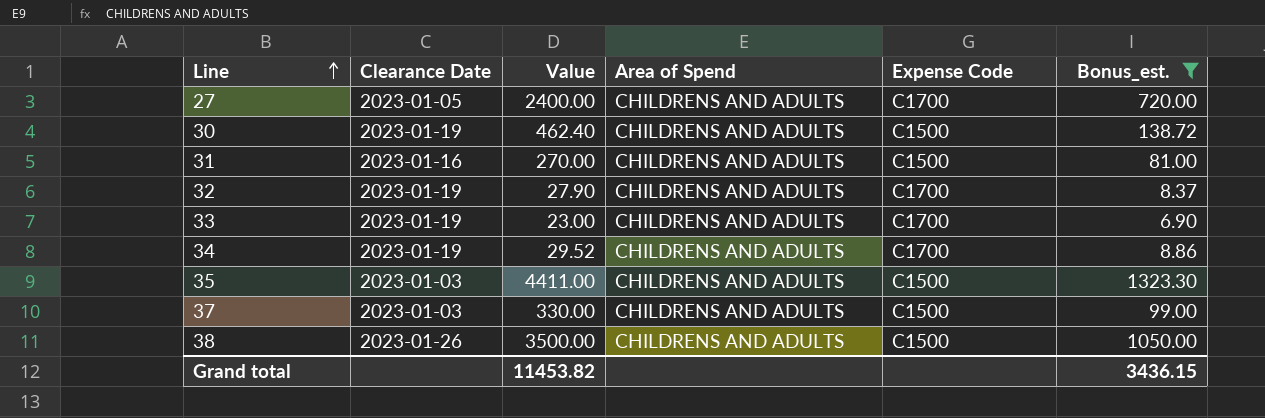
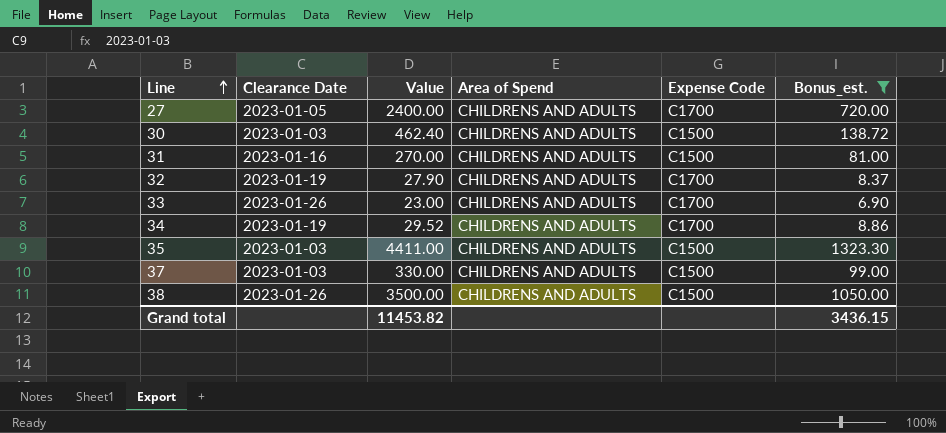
30 | Clearance Date: 2023-01-19 -> 2023-01-03
33 | Clearance Date: 2023-01-19 -> 2023-01-26

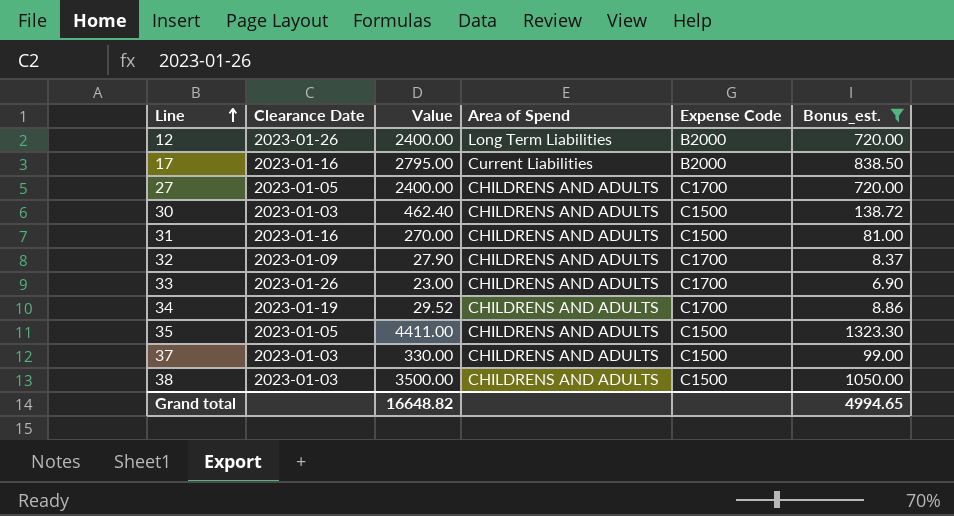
row 12: none -> 2023-01-26 | 2400.00 | Long Term Liabilities | B2000 | 720.00
row 17: none -> 2023-01-16 | 2795.00 | Current Liabilities | B2000 | 838.50
32 | Clearance Date: 2023-01-19 -> 2023-01-09
35 | Clearance Date: 2023-01-03 -> 2023-01-05
38 | Clearance Date: 2023-01-26 -> 2023-01-03
Grand total | Value: 11453.82 -> 16648.82
Grand total | Bonus_est.: 3436.15 -> 4994.65

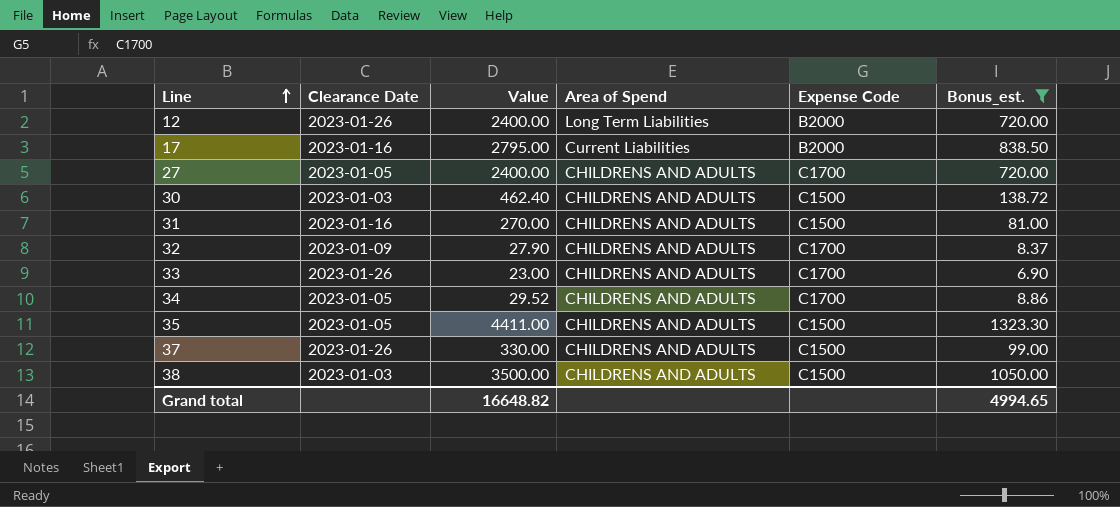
34 | Clearance Date: 2023-01-19 -> 2023-01-05
37 | Clearance Date: 2023-01-03 -> 2023-01-26

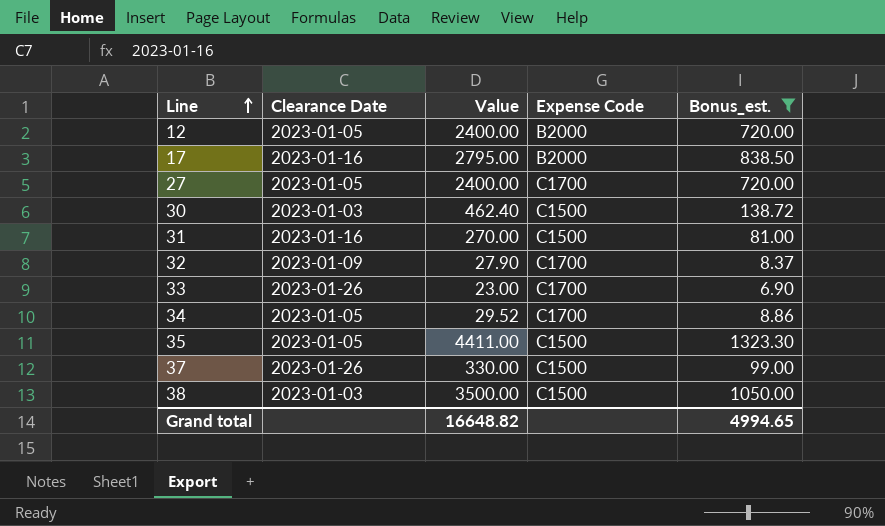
column Area of Spend | position: 4 -> none
12 | Clearance Date: 2023-01-26 -> 2023-01-05

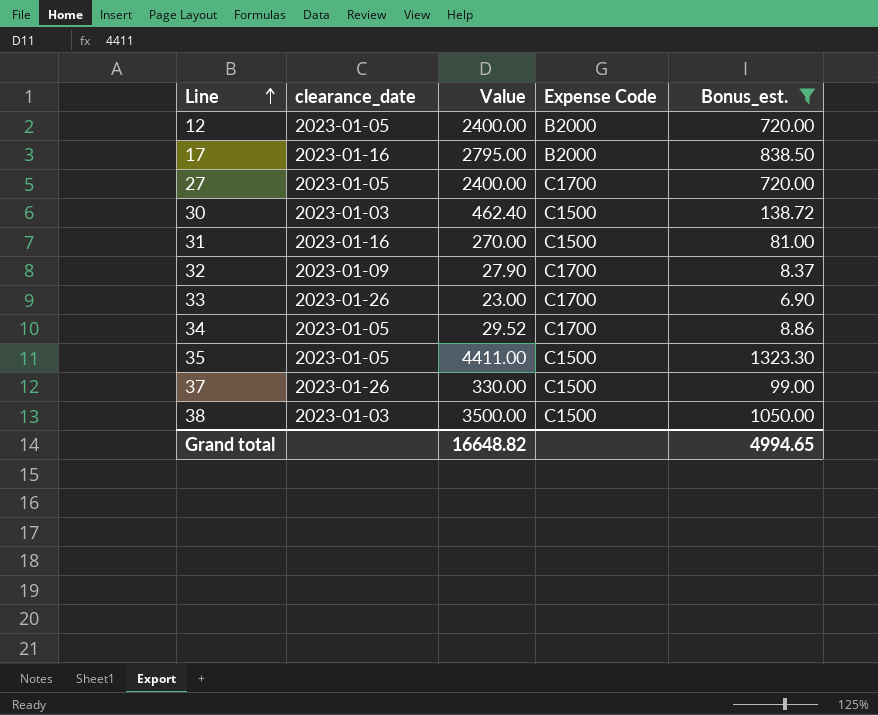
column name: Clearance Date -> clearance_date

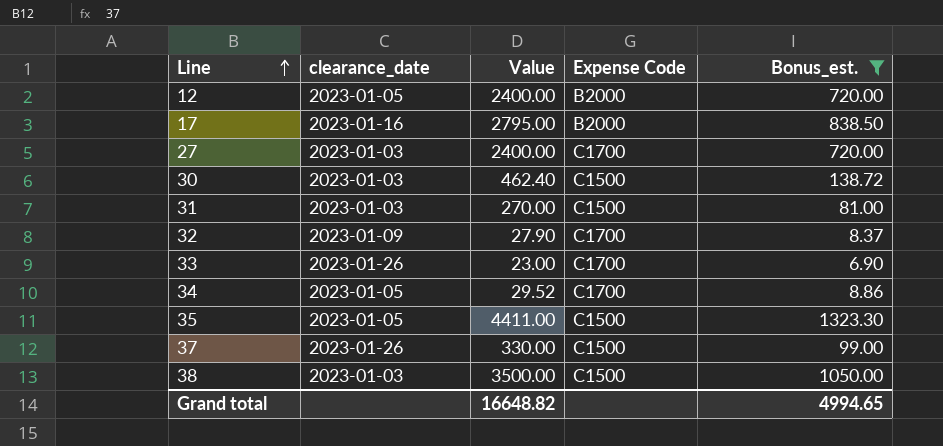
27 | clearance_date: 2023-01-05 -> 2023-01-03
31 | clearance_date: 2023-01-16 -> 2023-01-03

